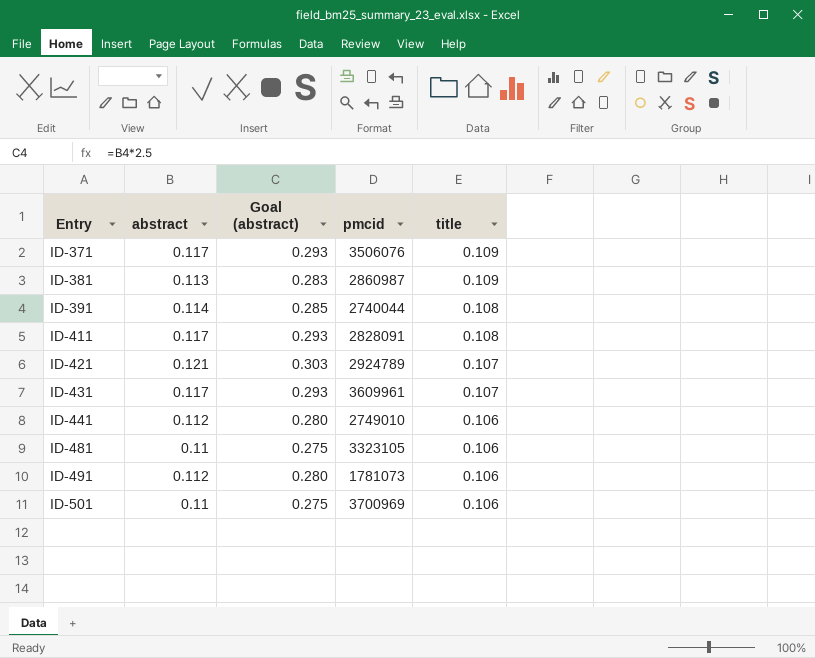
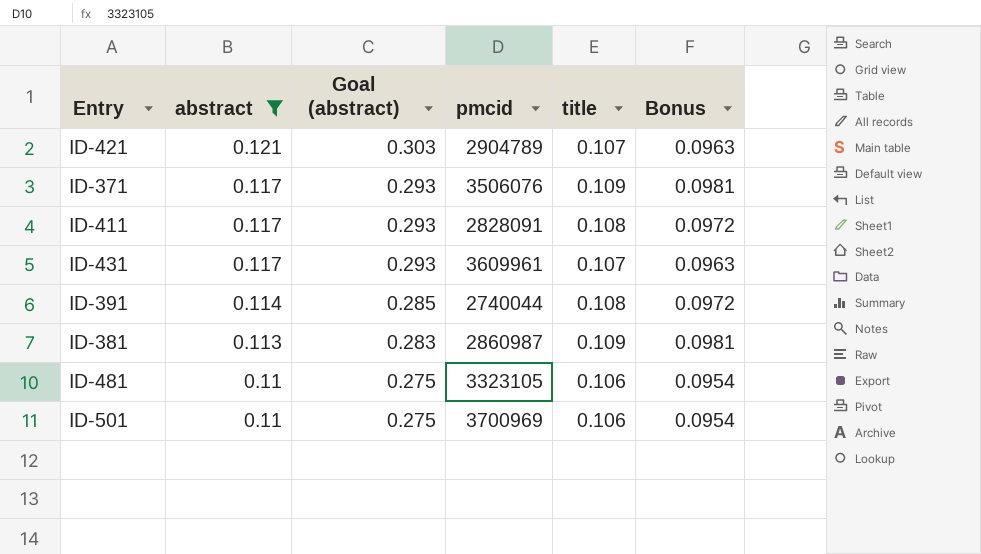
filter: none -> abstract != 0.112
row order: Entry ascending -> abstract descending
column Bonus | formula: none -> [title] * 0.9
ID-421 | pmcid: 2924789 -> 2904789

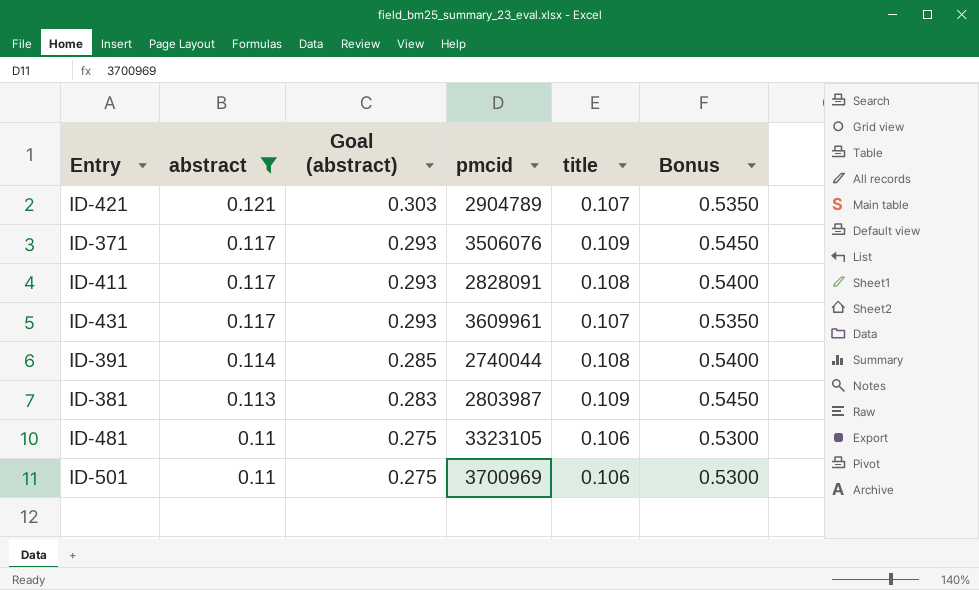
column Bonus | formula: [title] * 0.9 -> [title] * 5
ID-381 | pmcid: 2860987 -> 2803987

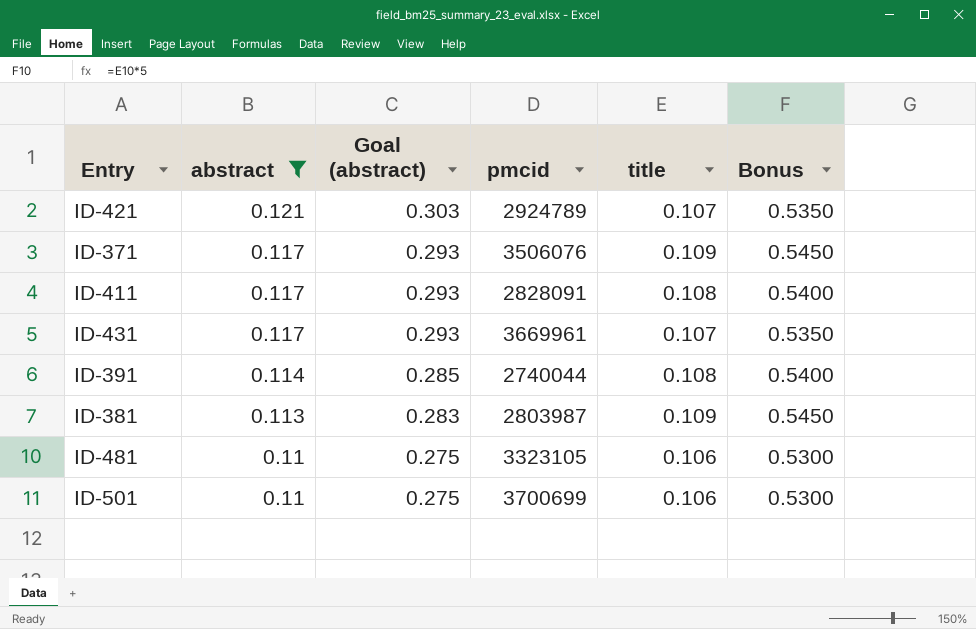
ID-421 | pmcid: 2904789 -> 2924789
ID-431 | pmcid: 3609961 -> 3669961
ID-501 | pmcid: 3700969 -> 3700699

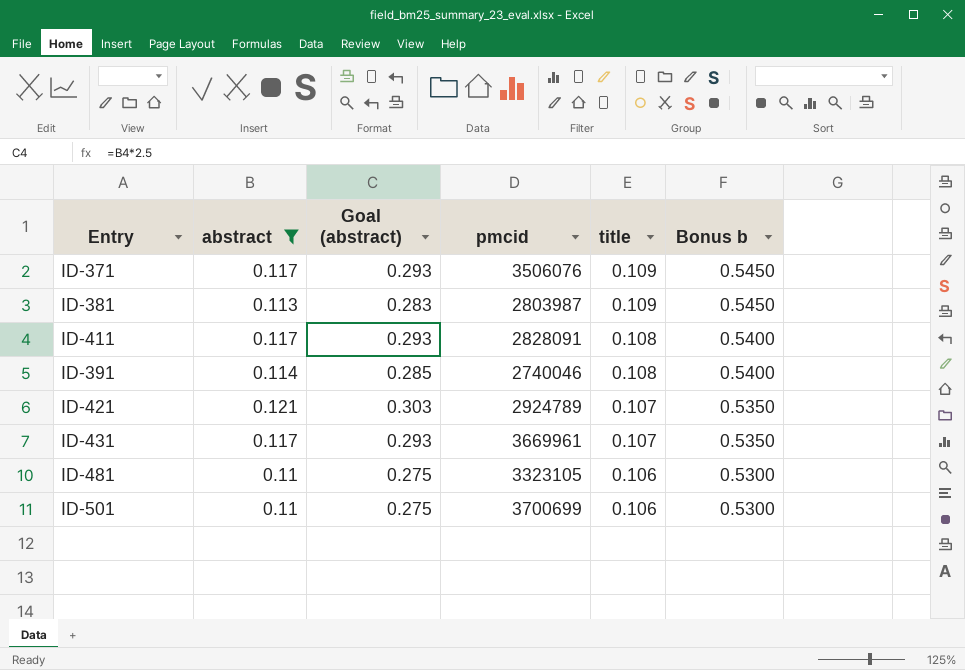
row order: abstract descending -> title descending
column name: Bonus -> Bonus b
ID-391 | pmcid: 2740044 -> 2740046

